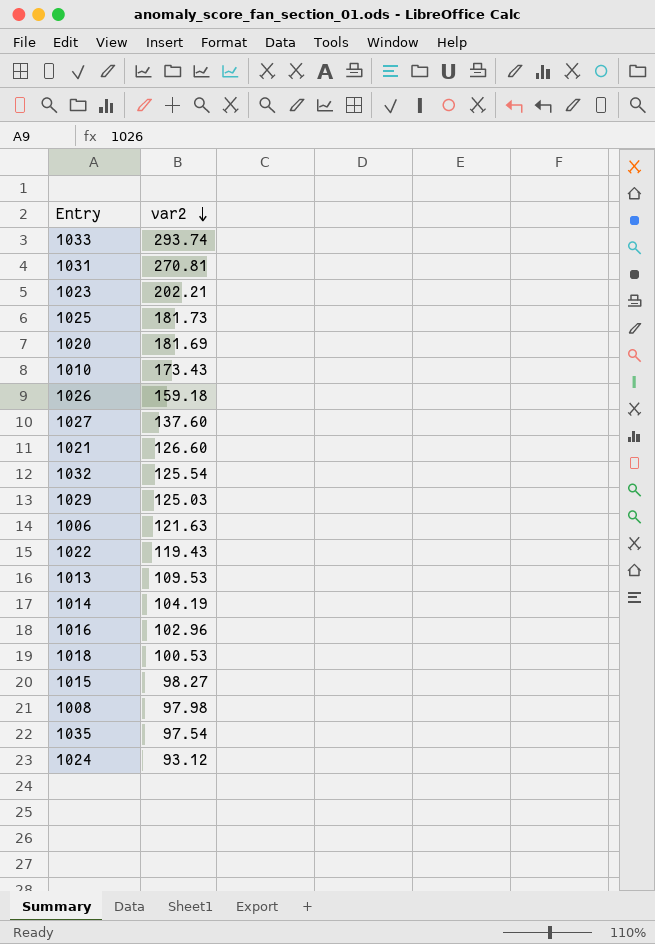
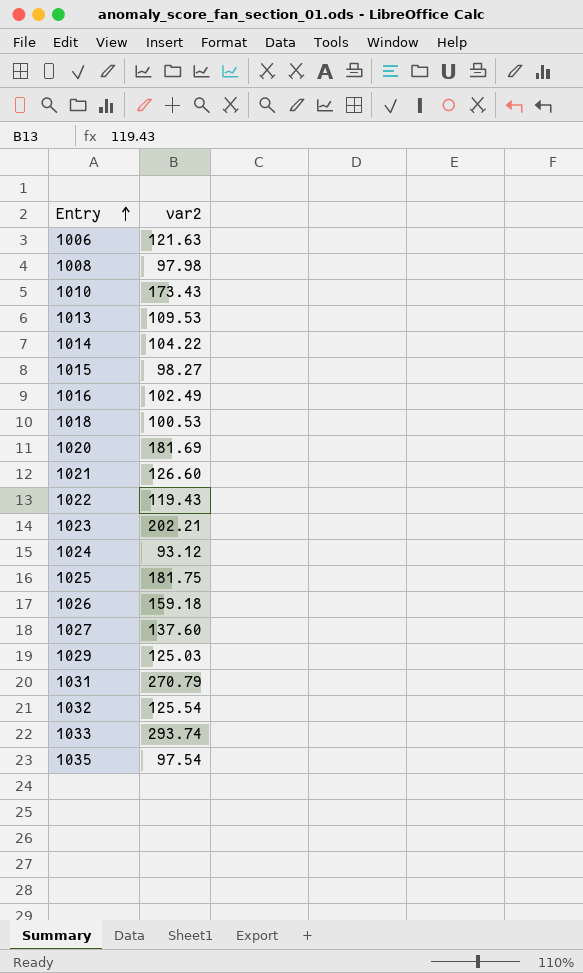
row order: var2 descending -> Entry ascending
1014 | var2: 104.19 -> 104.22
1016 | var2: 102.96 -> 102.49
1025 | var2: 181.73 -> 181.75
1031 | var2: 270.81 -> 270.79

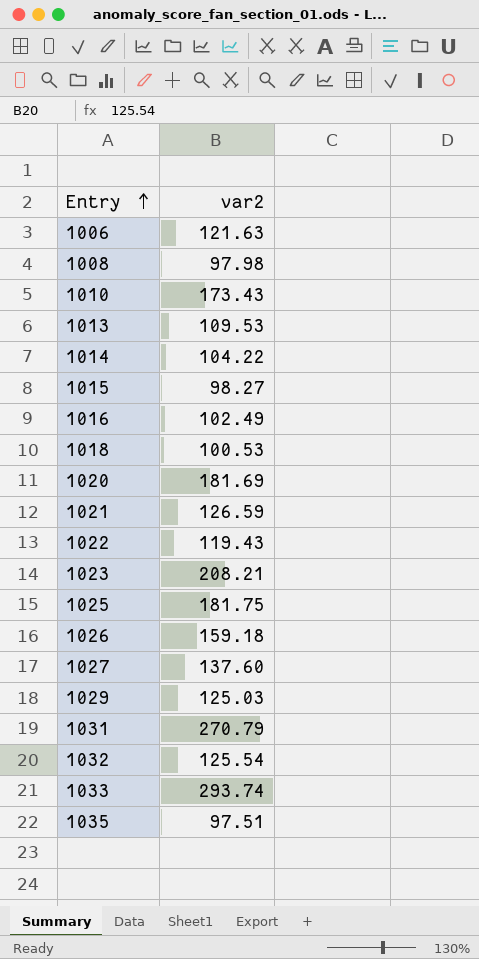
row 1024: 93.12 -> none
1021 | var2: 126.60 -> 126.59
1023 | var2: 202.21 -> 208.21
1035 | var2: 97.54 -> 97.51

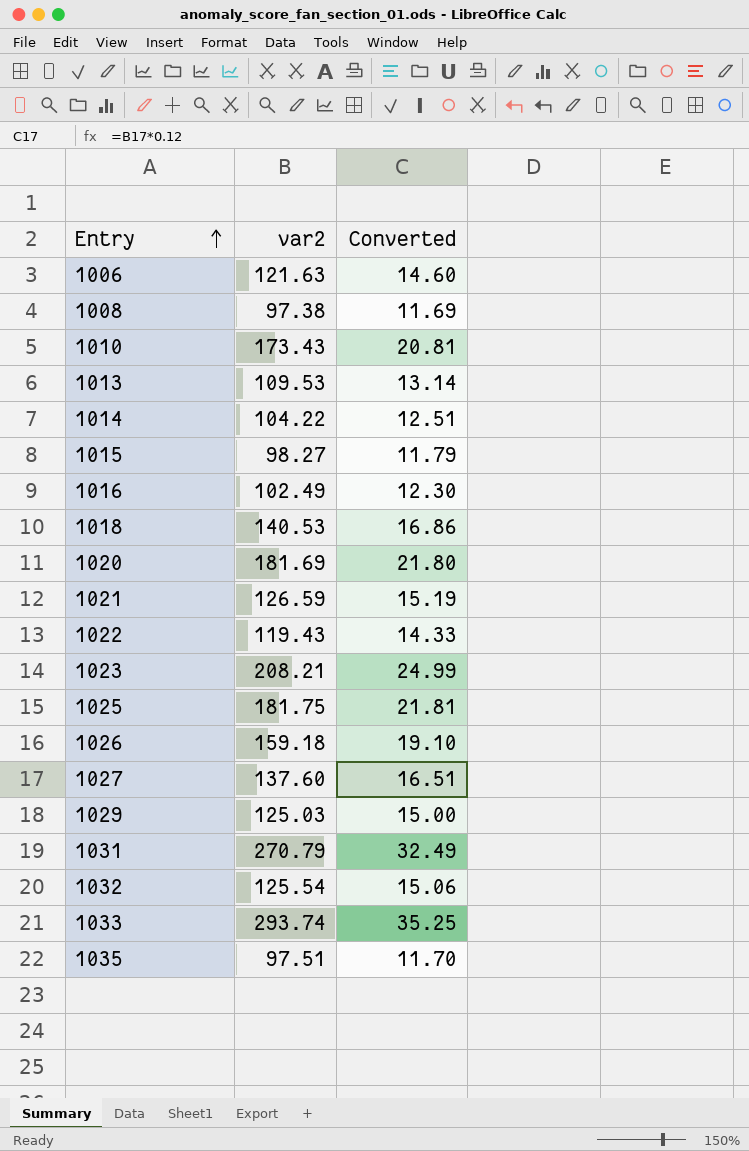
column Converted | formula: none -> [var2] * 0.12
1008 | var2: 97.98 -> 97.38
1018 | var2: 100.53 -> 140.53

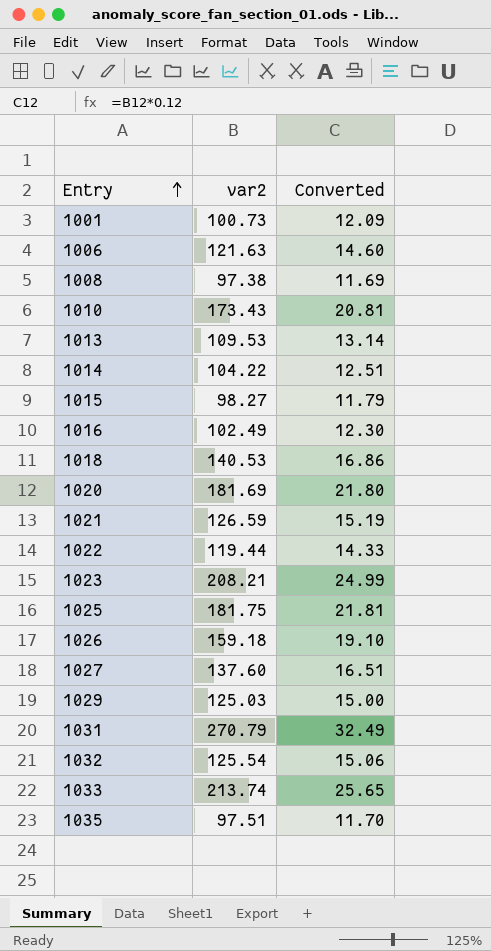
row 1001: none -> 100.73 | 12.09
1022 | var2: 119.43 -> 119.44
1033 | var2: 293.74 -> 213.74
1033 | Converted: 35.25 -> 25.65

